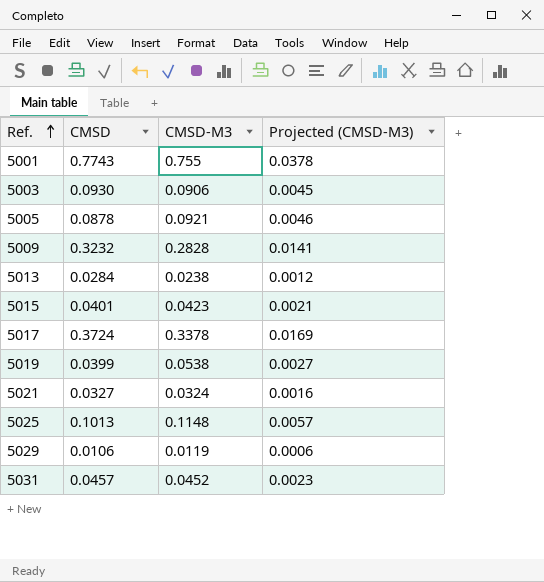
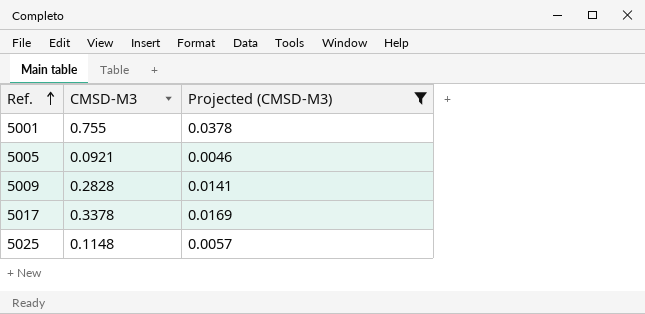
filter: none -> Projected (CMSD-M3) >= 0.0046
column CMSD | position: 2 -> none

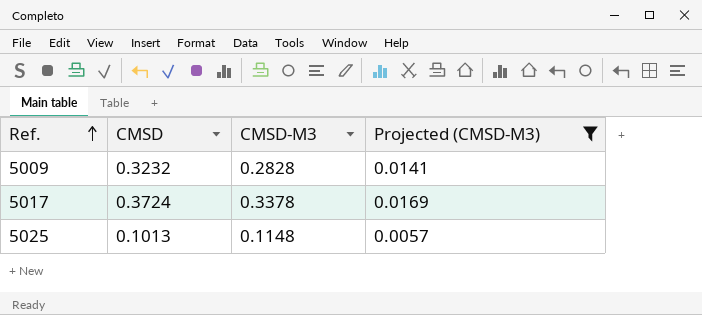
column CMSD | position: none -> 2
row 5001: 0.755 | 0.0378 -> none
row 5005: 0.0921 | 0.0046 -> none

